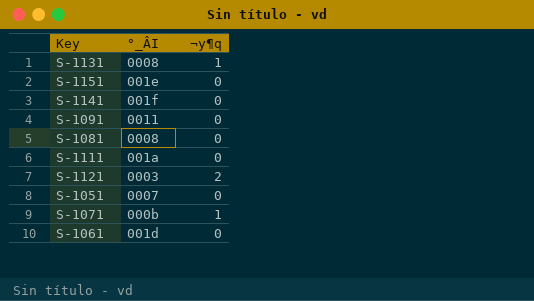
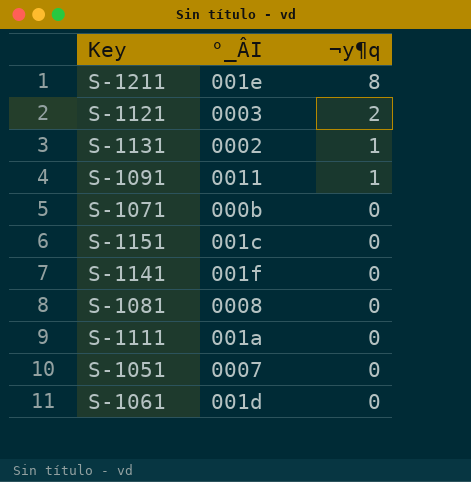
row order: none -> ¬y¶q descending
row S-1211: none -> 001e | 8
S-1131 | °_ÂI: 0008 -> 0002
S-1091 | ¬y¶q: 0 -> 1
S-1071 | ¬y¶q: 1 -> 0
S-1151 | °_ÂI: 001e -> 001c

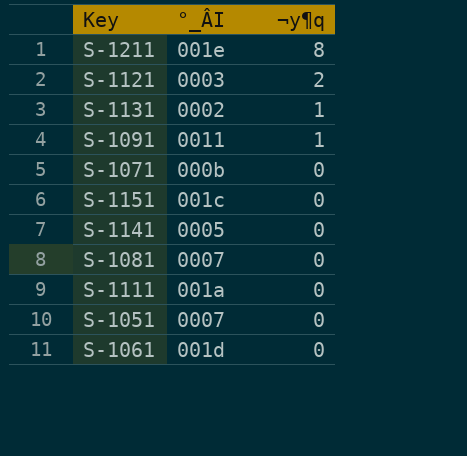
S-1141 | °_ÂI: 001f -> 0005
S-1081 | °_ÂI: 0008 -> 0007

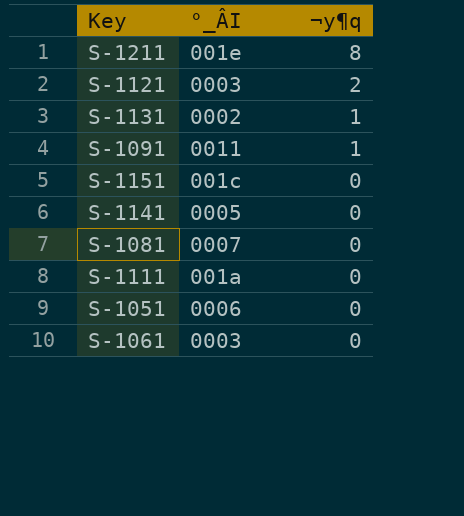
row S-1071: 000b | 0 -> none
S-1051 | °_ÂI: 0007 -> 0006
S-1061 | °_ÂI: 001d -> 0003

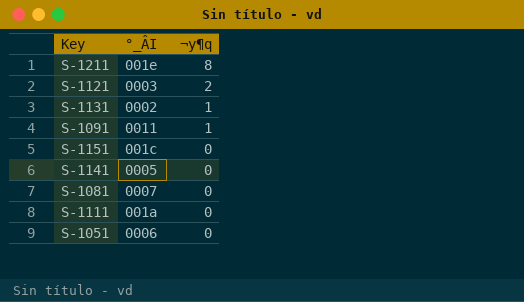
row S-1061: 0003 | 0 -> none

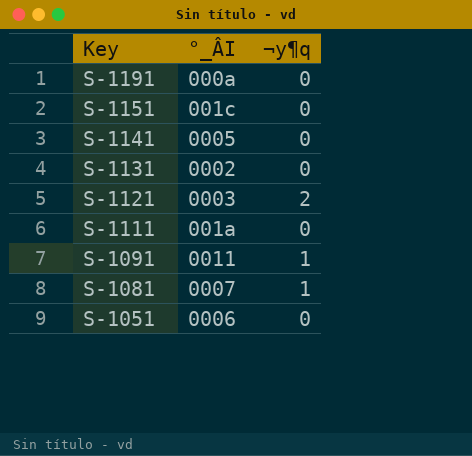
row order: ¬y¶q descending -> Key descending
row S-1211: 001e | 8 -> none
row S-1191: none -> 000a | 0
S-1131 | ¬y¶q: 1 -> 0
S-1081 | ¬y¶q: 0 -> 1

